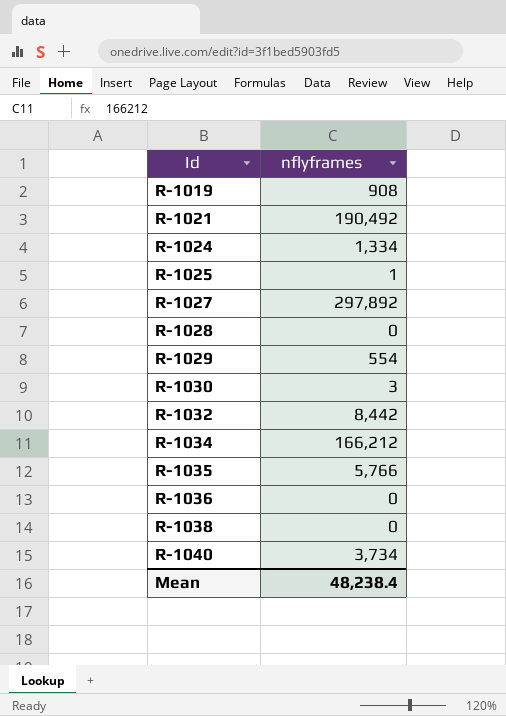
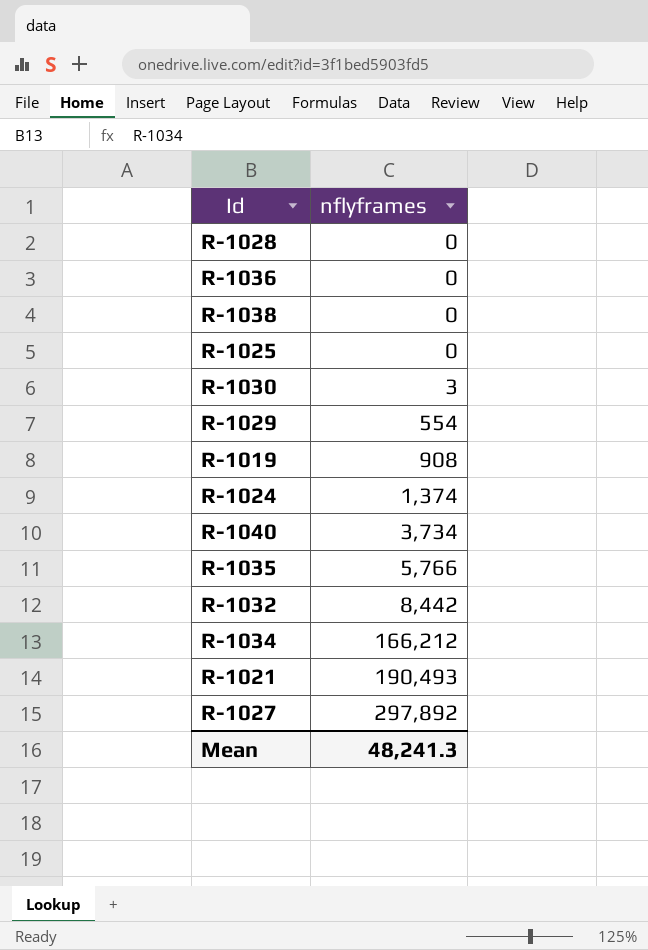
row order: Id ascending -> nflyframes ascending
R-1025 | nflyframes: 1 -> 0
R-1024 | nflyframes: 1,334 -> 1,374
R-1021 | nflyframes: 190,492 -> 190,493
Mean | nflyframes: 48,238.4 -> 48,241.3

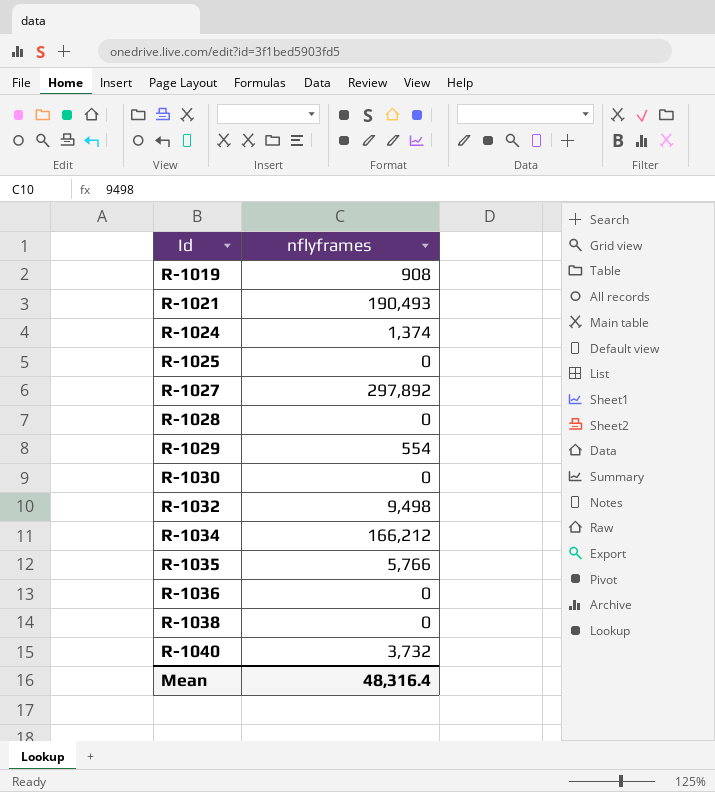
row order: nflyframes ascending -> Id ascending
R-1030 | nflyframes: 3 -> 0
R-1032 | nflyframes: 8,442 -> 9,498
R-1040 | nflyframes: 3,734 -> 3,732
Mean | nflyframes: 48,241.3 -> 48,316.4

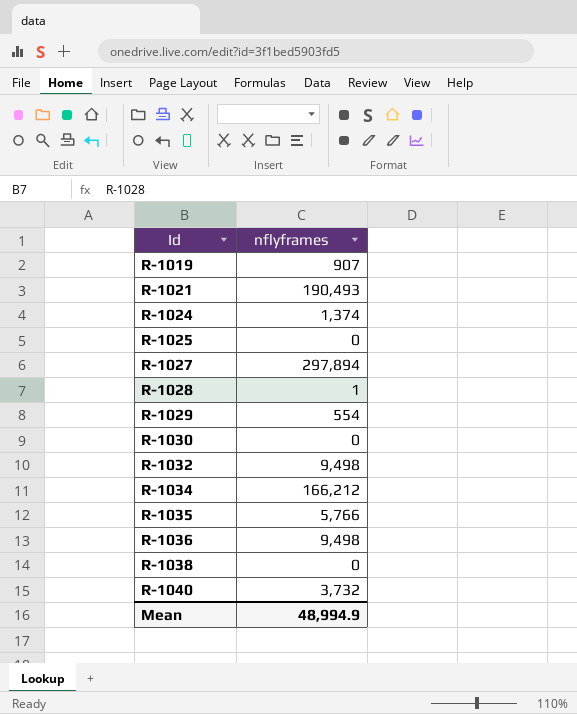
R-1019 | nflyframes: 908 -> 907
R-1027 | nflyframes: 297,892 -> 297,894
R-1028 | nflyframes: 0 -> 1
R-1036 | nflyframes: 0 -> 9,498
Mean | nflyframes: 48,316.4 -> 48,994.9

